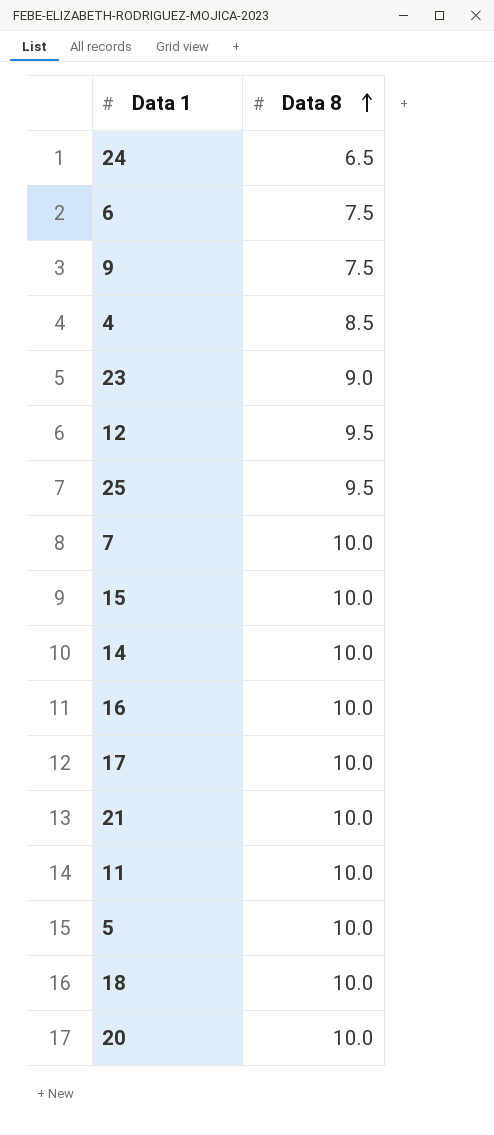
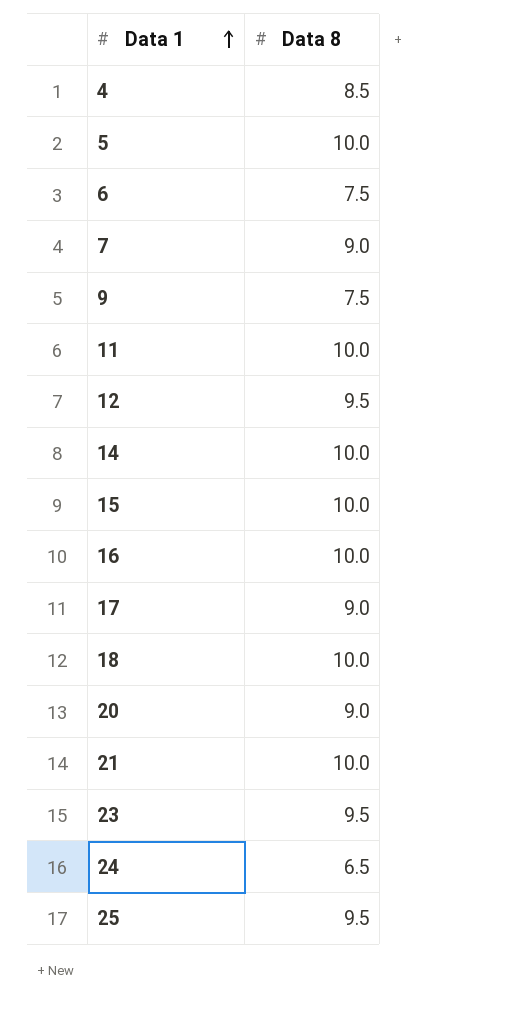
row order: Data 8 ascending -> Data 1 ascending
7 | Data 8: 10.0 -> 9.0
17 | Data 8: 10.0 -> 9.0
20 | Data 8: 10.0 -> 9.0
23 | Data 8: 9.0 -> 9.5

